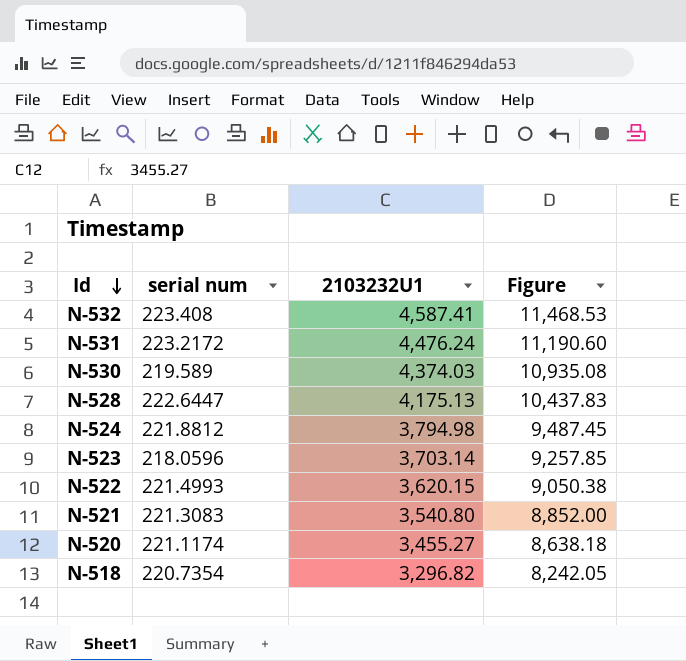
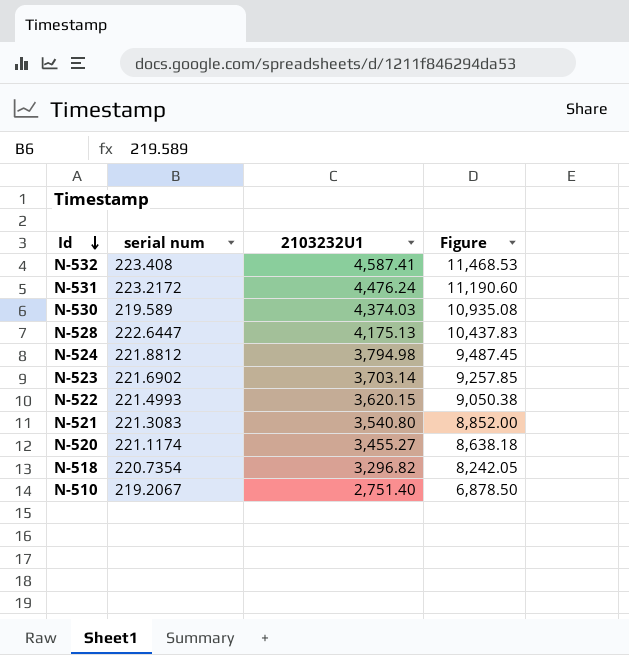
N-523 | serial num: 218.0596 -> 221.6902
row N-510: none -> 219.2067 | 2,751.40 | 6,878.50

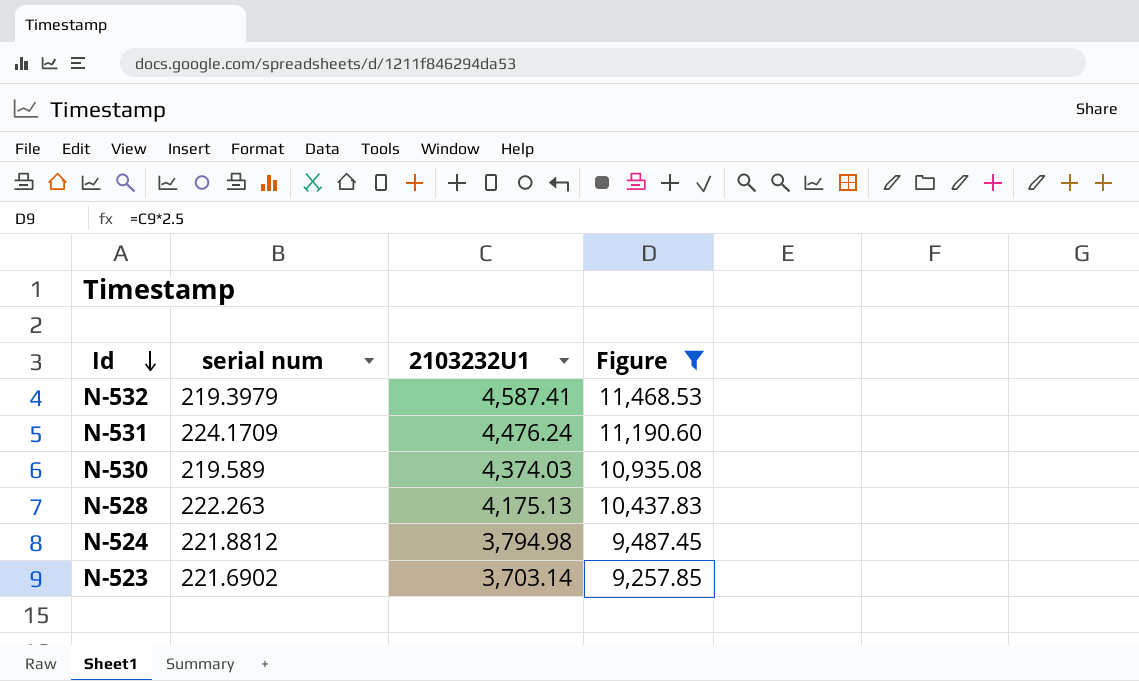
filter: none -> Figure >= 9,257.85
N-532 | serial num: 223.408 -> 219.3979
N-531 | serial num: 223.2172 -> 224.1709
N-528 | serial num: 222.6447 -> 222.263

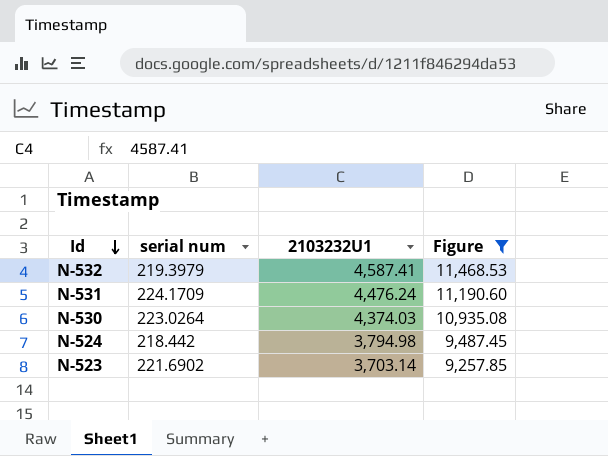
row N-528: 222.263 | 4,175.13 | 10,437.83 -> none
N-530 | serial num: 219.589 -> 223.0264
N-524 | serial num: 221.8812 -> 218.442

